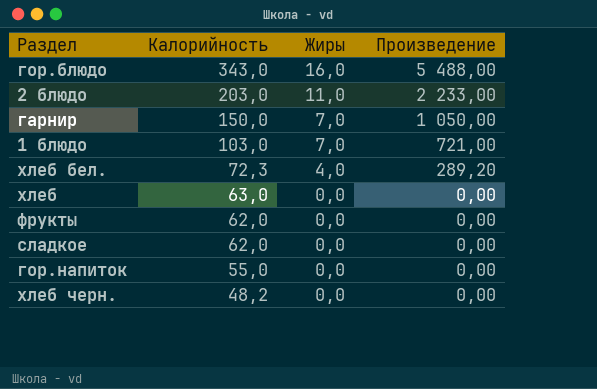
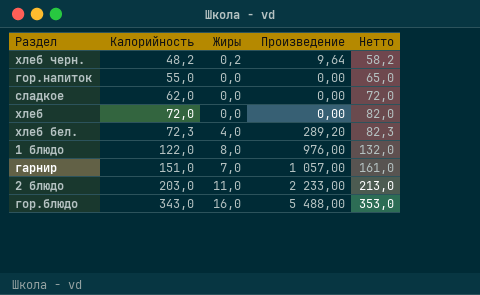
row order: Калорийность descending -> Калорийность ascending
column Нетто | formula: none -> [Калорийность] + 10
row фрукты: 62,0 | 0,0 | 0,00 -> none
хлеб черн. | Жиры: 0,0 -> 0,2
хлеб черн. | Произведение: 0,00 -> 9,64
хлеб | Калорийность: 63,0 -> 72,0
1 блюдо | Калорийность: 103,0 -> 122,0
1 блюдо | Жиры: 7,0 -> 8,0
1 блюдо | Произведение: 721,00 -> 976,00
гарнир | Калорийность: 150,0 -> 151,0
гарнир | Произведение: 1 050,00 -> 1 057,00

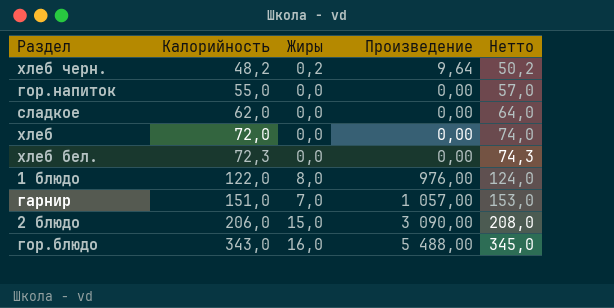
column Нетто | formula: [Калорийность] + 10 -> [Калорийность] + 2
хлеб бел. | Жиры: 4,0 -> 0,0
хлеб бел. | Произведение: 289,20 -> 0,00
2 блюдо | Калорийность: 203,0 -> 206,0
2 блюдо | Жиры: 11,0 -> 15,0
2 блюдо | Произведение: 2 233,00 -> 3 090,00

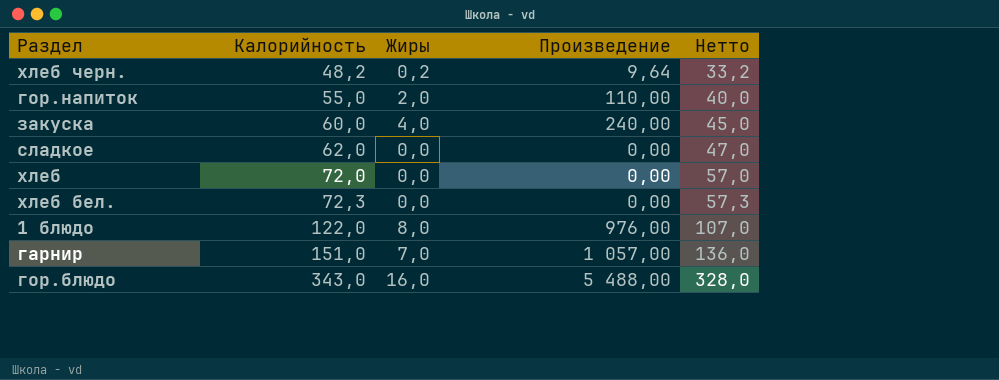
column Нетто | formula: [Калорийность] + 2 -> [Калорийность] - 15
row 2 блюдо: 206,0 | 15,0 | 3 090,00 | 208,0 -> none
гор.напиток | Жиры: 0,0 -> 2,0
гор.напиток | Произведение: 0,00 -> 110,00
row закуска: none -> 60,0 | 4,0 | 240,00 | 45,0

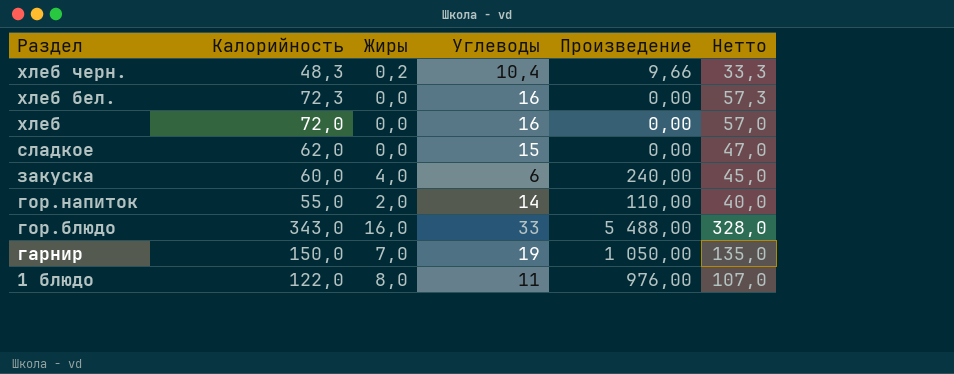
row order: Калорийность ascending -> Раздел descending
column Углеводы | position: none -> 4
хлеб черн. | Калорийность: 48,2 -> 48,3
хлеб черн. | Произведение: 9,64 -> 9,66
хлеб черн. | Нетто: 33,2 -> 33,3
гарнир | Калорийность: 151,0 -> 150,0
гарнир | Произведение: 1 057,00 -> 1 050,00
гарнир | Нетто: 136,0 -> 135,0

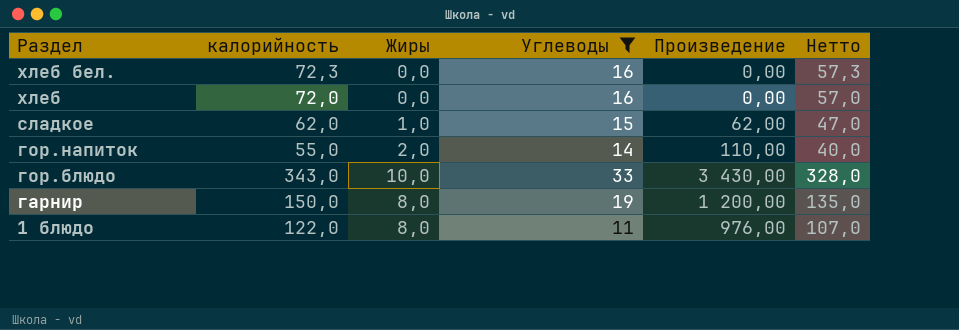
filter: none -> Углеводы >= 11
column name: Калорийность -> калорийность
сладкое | Жиры: 0,0 -> 1,0
сладкое | Произведение: 0,00 -> 62,00
гор.блюдо | Жиры: 16,0 -> 10,0
гор.блюдо | Произведение: 5 488,00 -> 3 430,00
гарнир | Жиры: 7,0 -> 8,0
гарнир | Произведение: 1 050,00 -> 1 200,00

